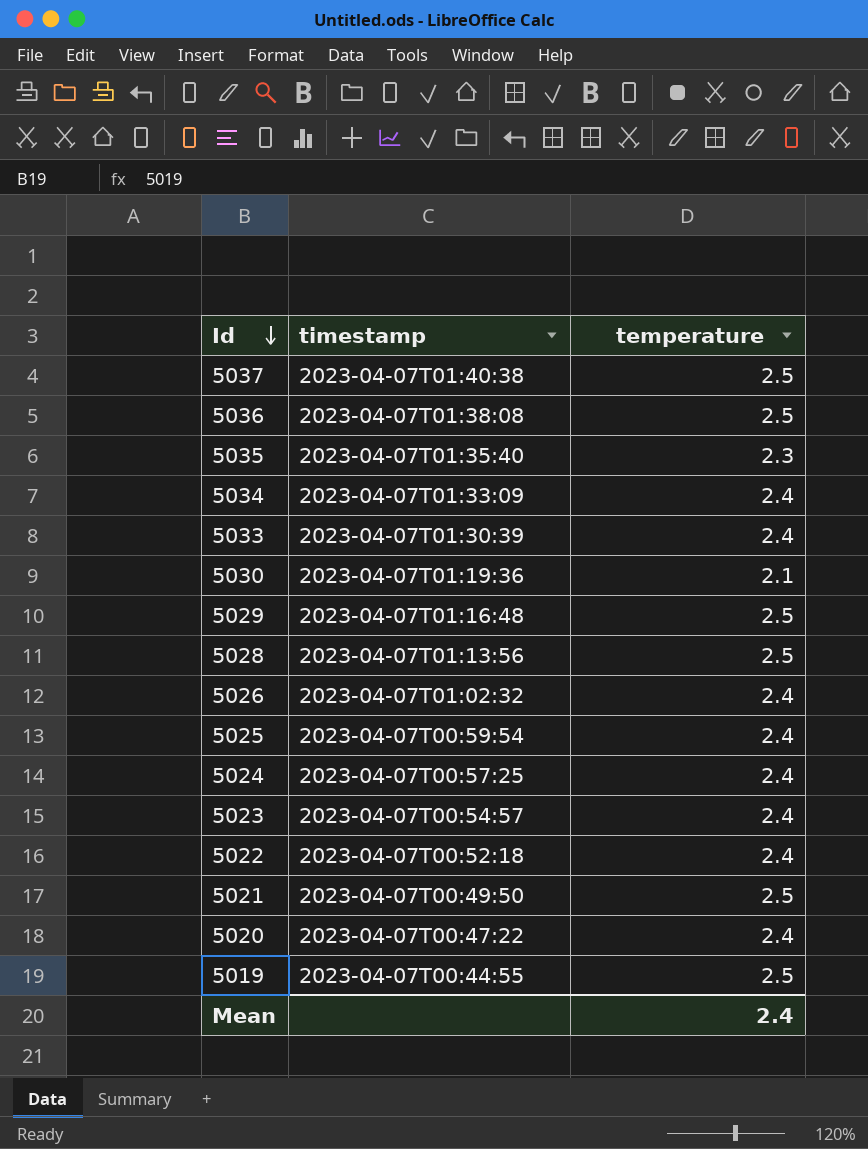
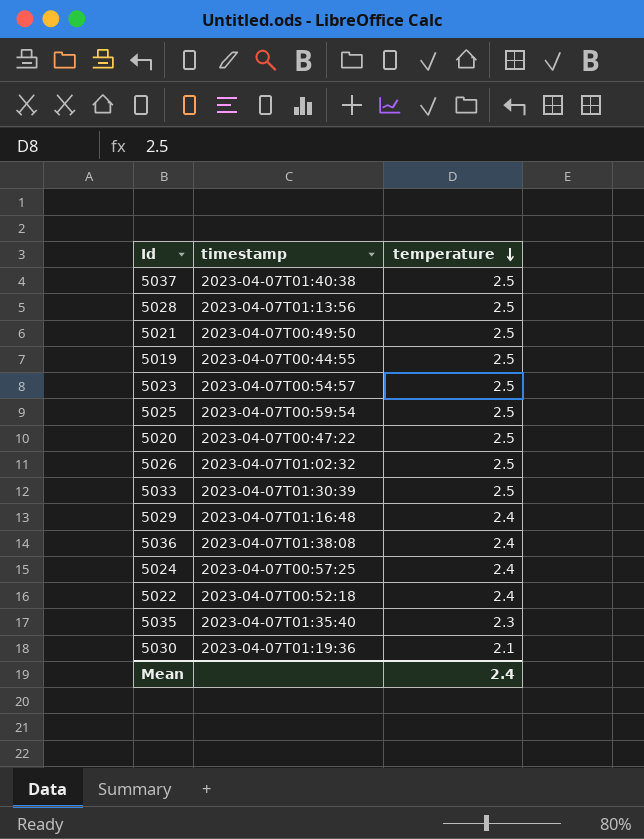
row order: Id descending -> temperature descending
row 5034: 2023-04-07T01:33:09 | 2.4 -> none
5023 | temperature: 2.4 -> 2.5
5025 | temperature: 2.4 -> 2.5
5020 | temperature: 2.4 -> 2.5
5026 | temperature: 2.4 -> 2.5
5033 | temperature: 2.4 -> 2.5
5029 | temperature: 2.5 -> 2.4
5036 | temperature: 2.5 -> 2.4

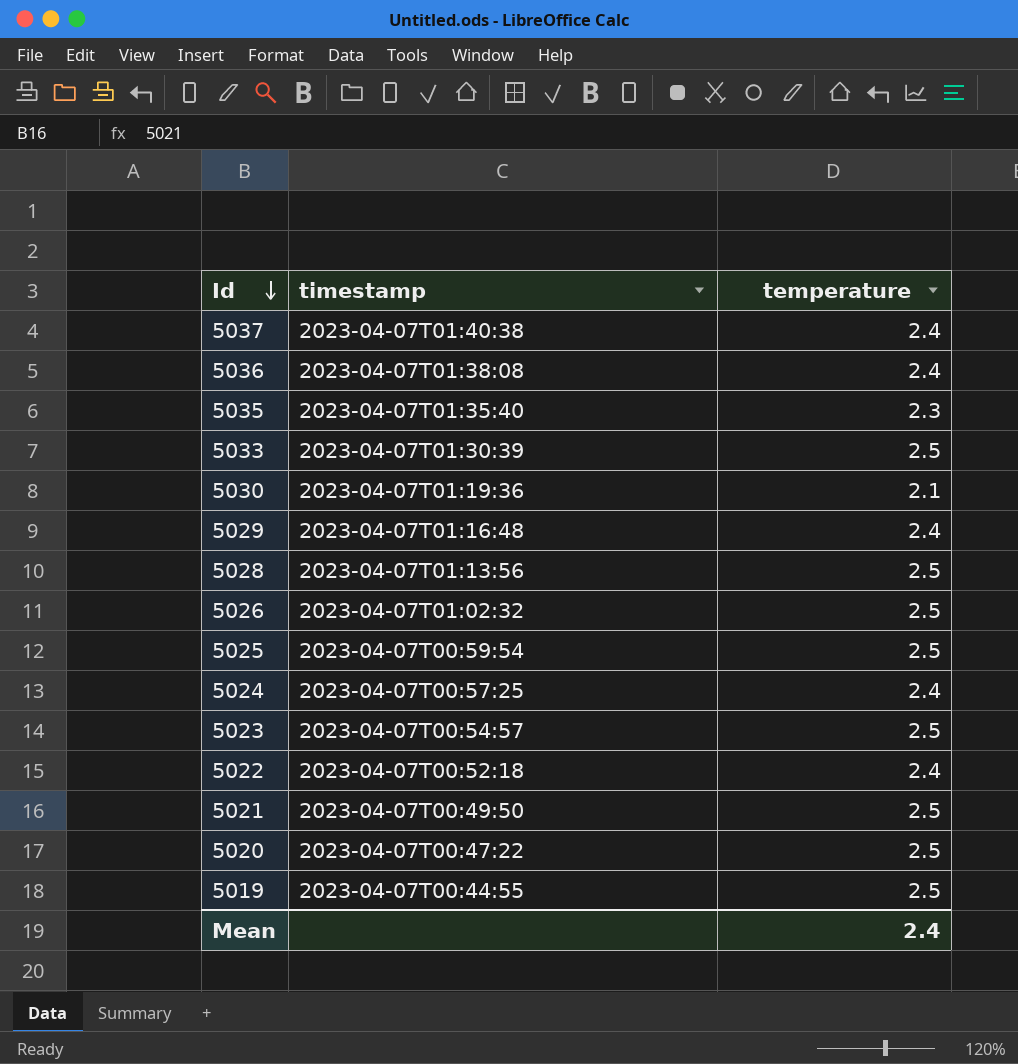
row order: temperature descending -> Id descending
5037 | temperature: 2.5 -> 2.4

